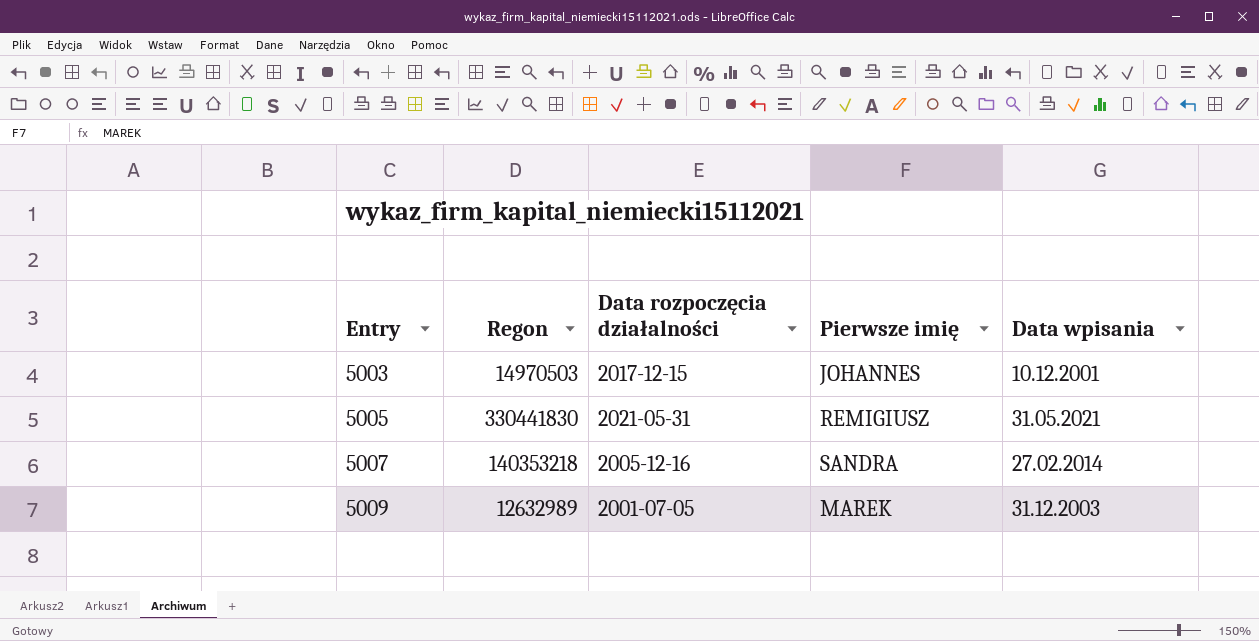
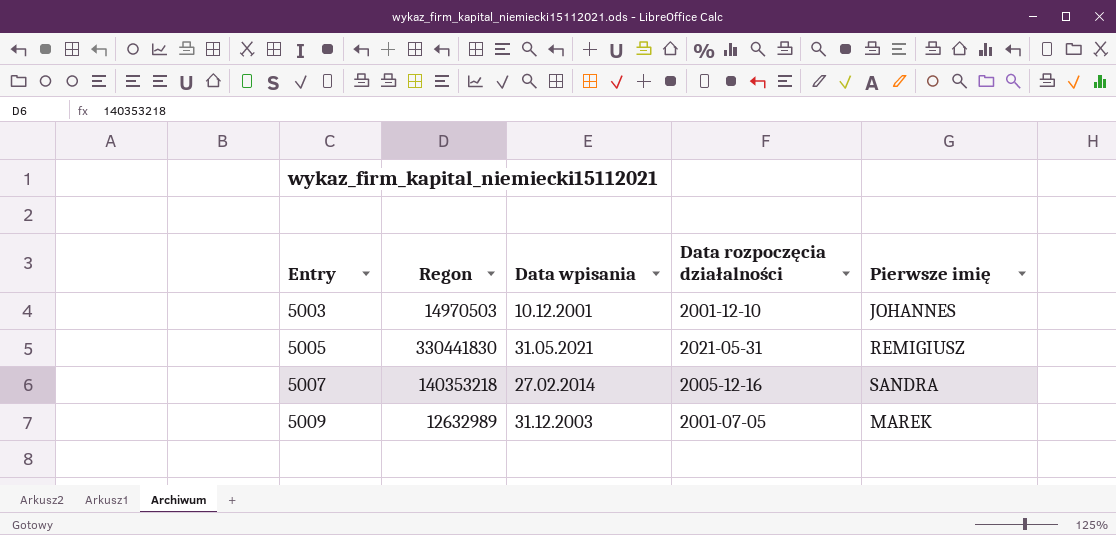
column Data wpisania | position: 5 -> 3
5003 | Data rozpoczęcia działalności: 2017-12-15 -> 2001-12-10

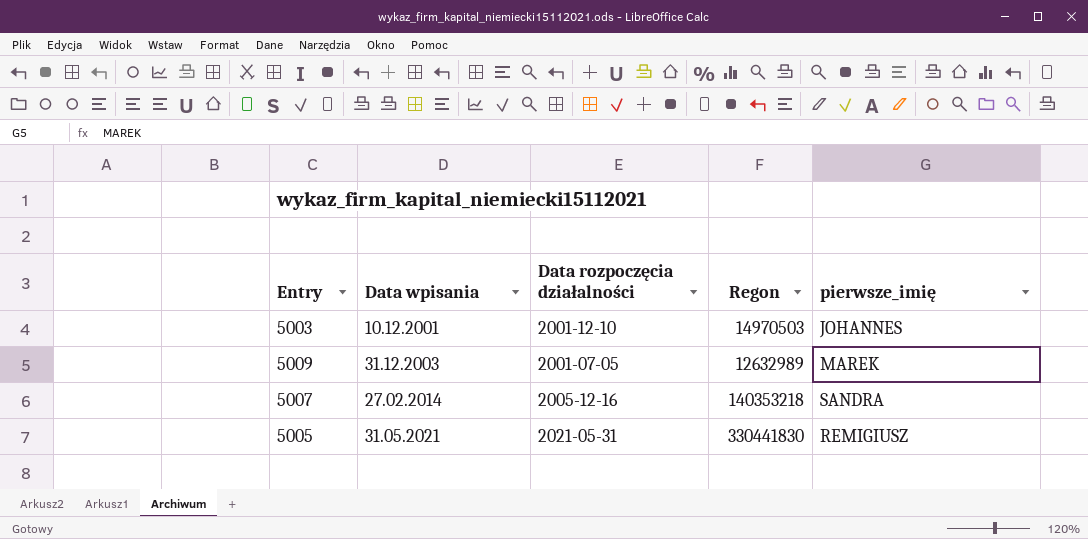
row order: Entry ascending -> Data wpisania ascending
column Regon | position: 2 -> 4
column name: Pierwsze imię -> pierwsze_imię

